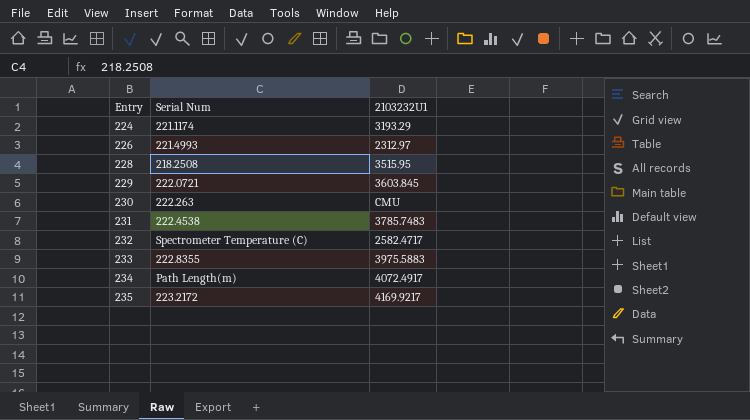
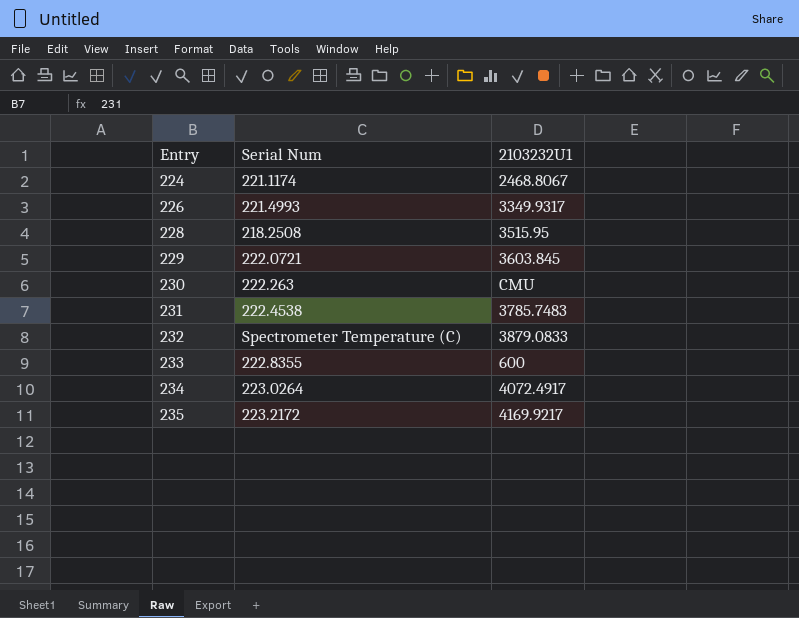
224 | 2103232U1: 3193.29 -> 2468.8067
226 | 2103232U1: 2312.97 -> 3349.9317
232 | 2103232U1: 2582.4717 -> 3879.0833
233 | 2103232U1: 3975.5883 -> 600
234 | Serial Num: Path Length(m) -> 223.0264

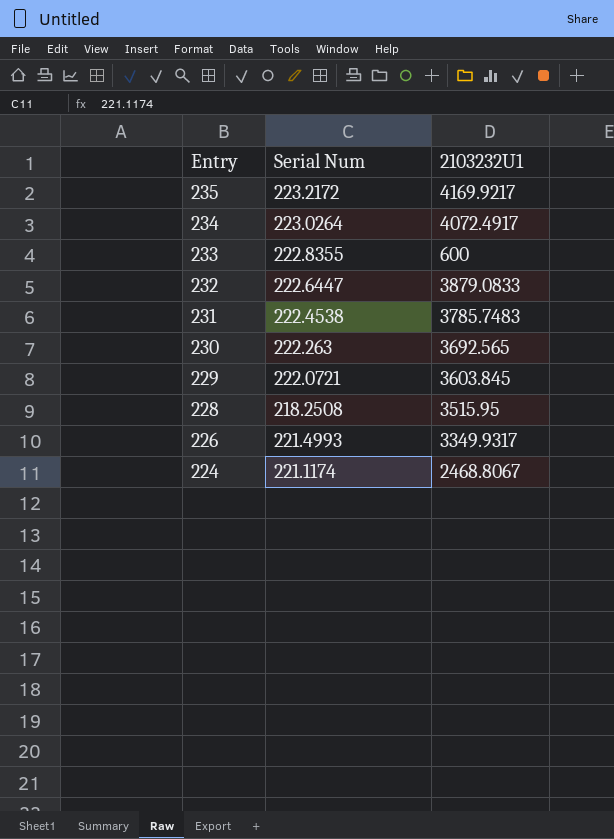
row order: Entry ascending -> Entry descending
232 | Serial Num: Spectrometer Temperature (C) -> 222.6447
230 | 2103232U1: CMU -> 3692.565

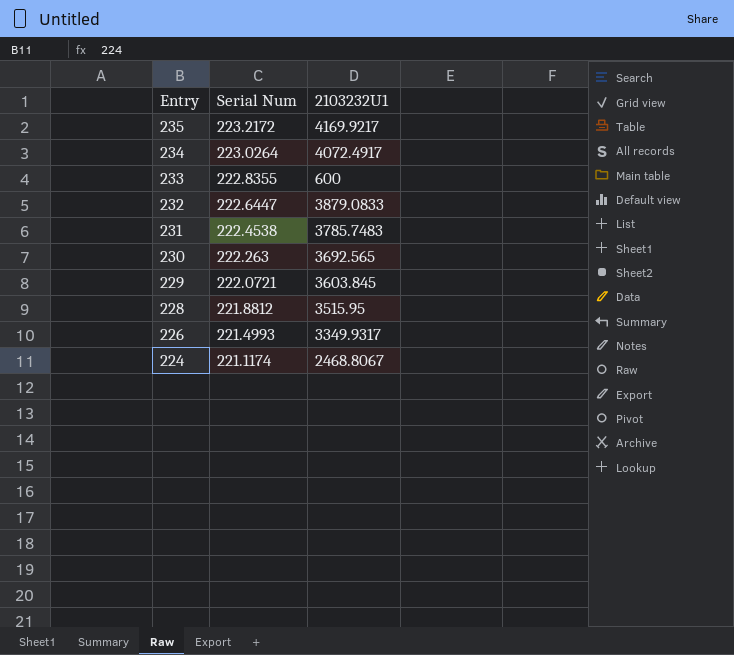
228 | Serial Num: 218.2508 -> 221.8812

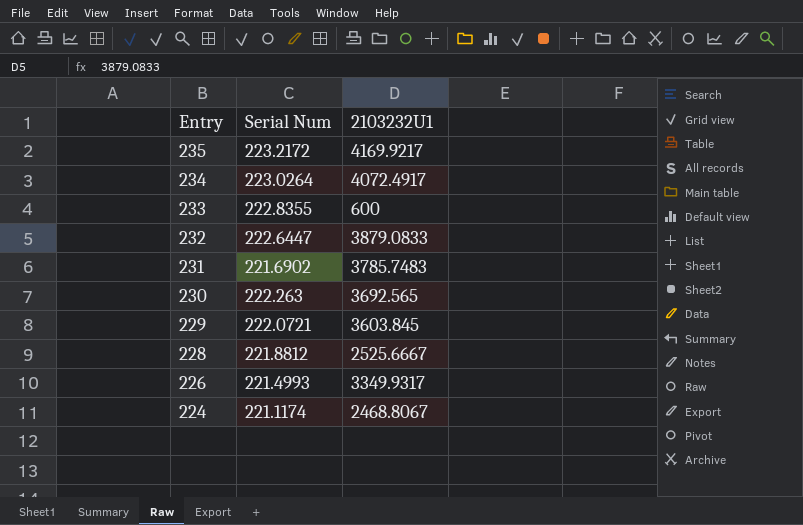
231 | Serial Num: 222.4538 -> 221.6902
228 | 2103232U1: 3515.95 -> 2525.6667

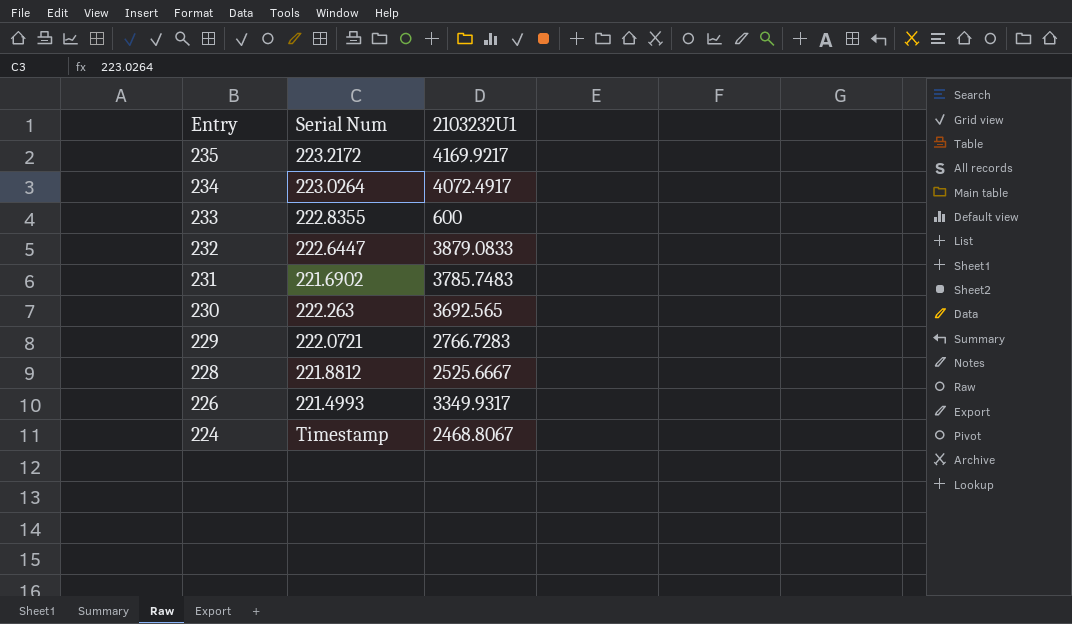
229 | 2103232U1: 3603.845 -> 2766.7283
224 | Serial Num: 221.1174 -> Timestamp

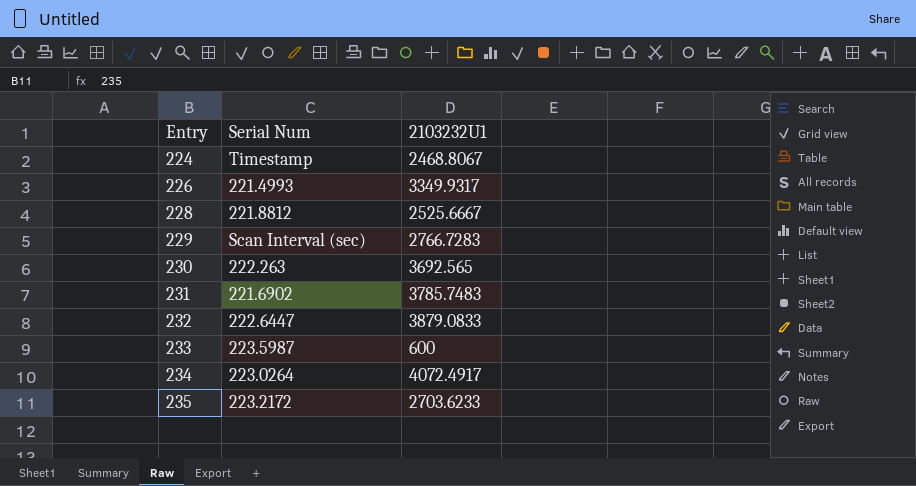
row order: Entry descending -> Entry ascending
229 | Serial Num: 222.0721 -> Scan Interval (sec)
233 | Serial Num: 222.8355 -> 223.5987
235 | 2103232U1: 4169.9217 -> 2703.6233

